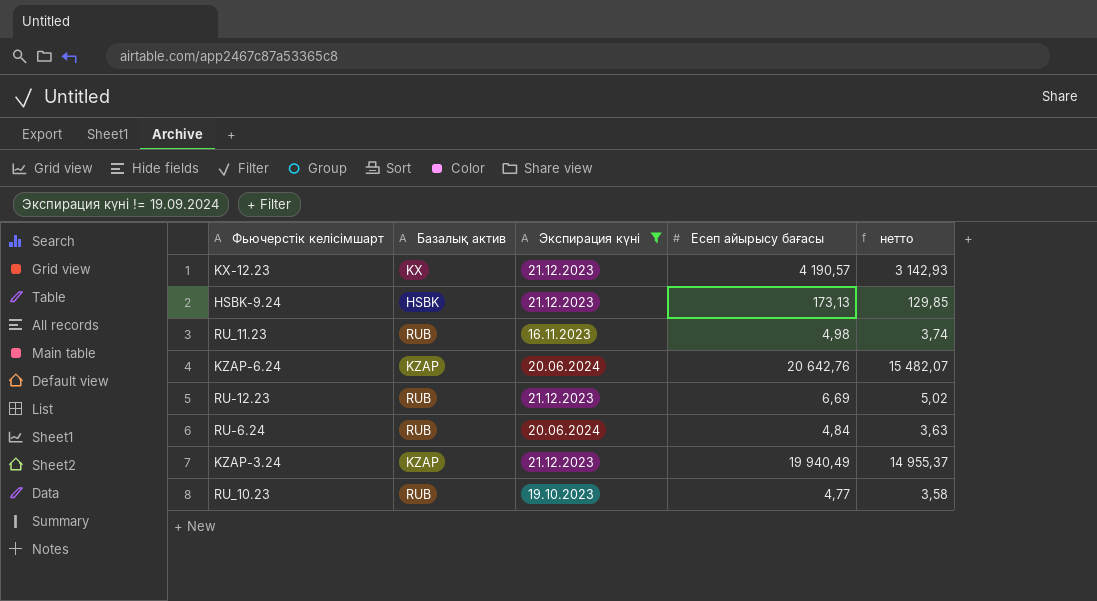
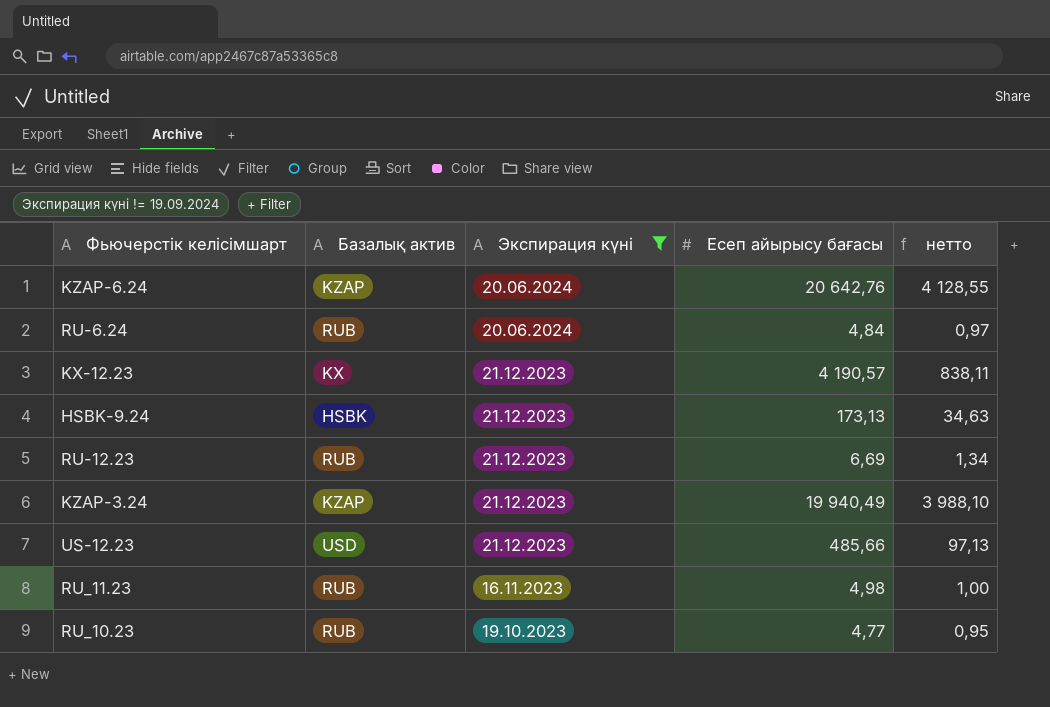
row order: none -> Экспирация күні descending
column нетто | formula: [Есеп айырысу бағасы] * 0,75 -> [Есеп айырысу бағасы] * 0,2
row US-12.23: none -> USD | 21.12.2023 | 485,66 | 97,13

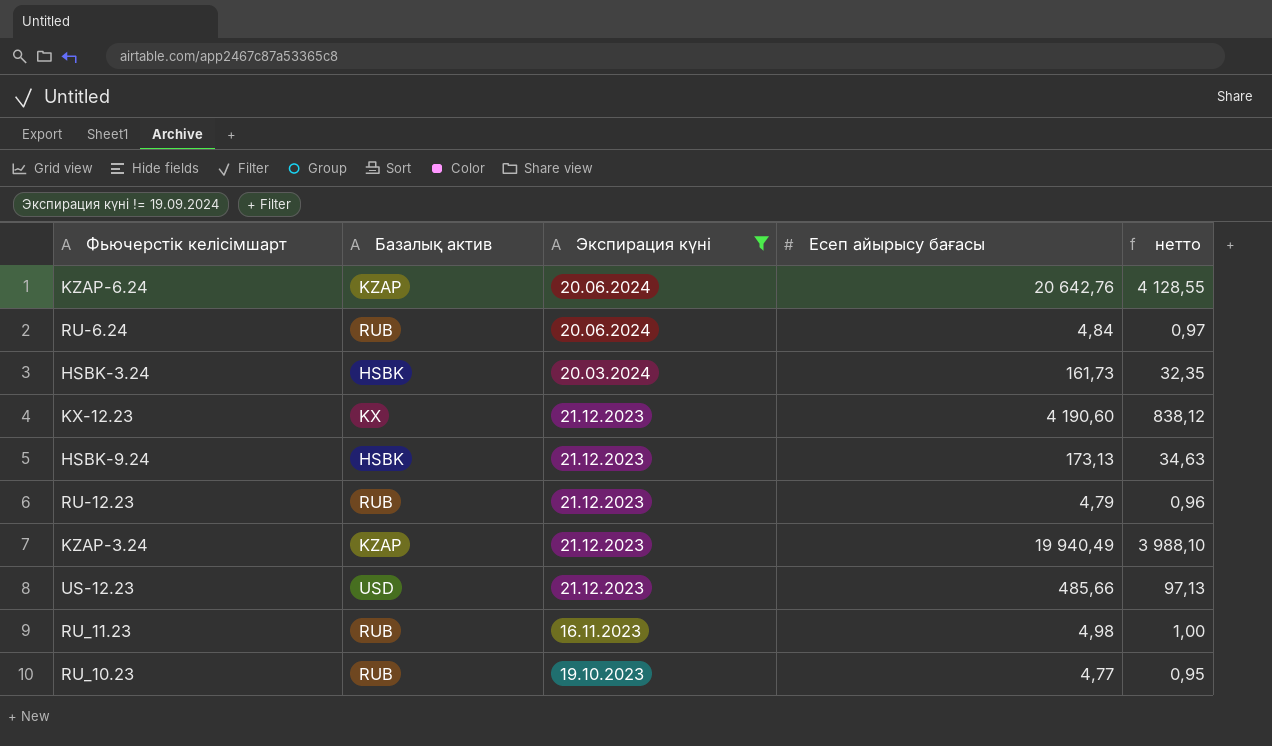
row HSBK-3.24: none -> HSBK | 20.03.2024 | 161,73 | 32,35
KX-12.23 | Есеп айырысу бағасы: 4 190,57 -> 4 190,60
KX-12.23 | нетто: 838,11 -> 838,12
RU-12.23 | Есеп айырысу бағасы: 6,69 -> 4,79
RU-12.23 | нетто: 1,34 -> 0,96

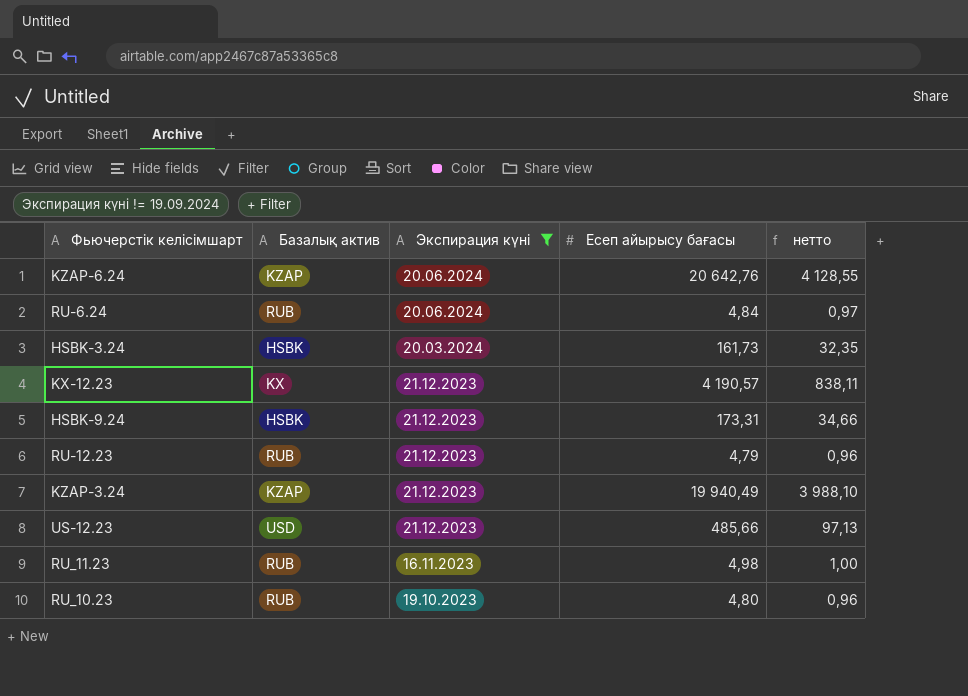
KX-12.23 | Есеп айырысу бағасы: 4 190,60 -> 4 190,57
KX-12.23 | нетто: 838,12 -> 838,11
HSBK-9.24 | Есеп айырысу бағасы: 173,13 -> 173,31
HSBK-9.24 | нетто: 34,63 -> 34,66
RU_10.23 | Есеп айырысу бағасы: 4,77 -> 4,80
RU_10.23 | нетто: 0,95 -> 0,96

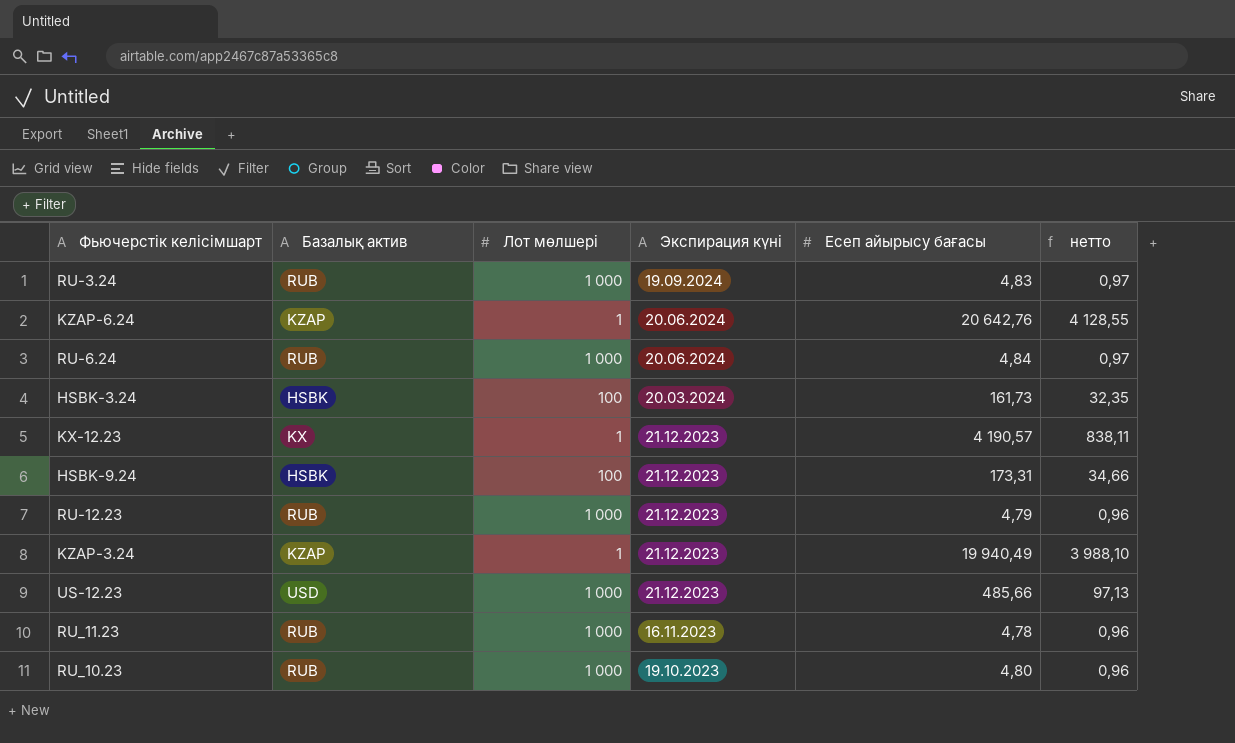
filter: Экспирация күні != 19.09.2024 -> none
column Лот мөлшері | position: none -> 3
RU_11.23 | Есеп айырысу бағасы: 4,98 -> 4,78
RU_11.23 | нетто: 1,00 -> 0,96

